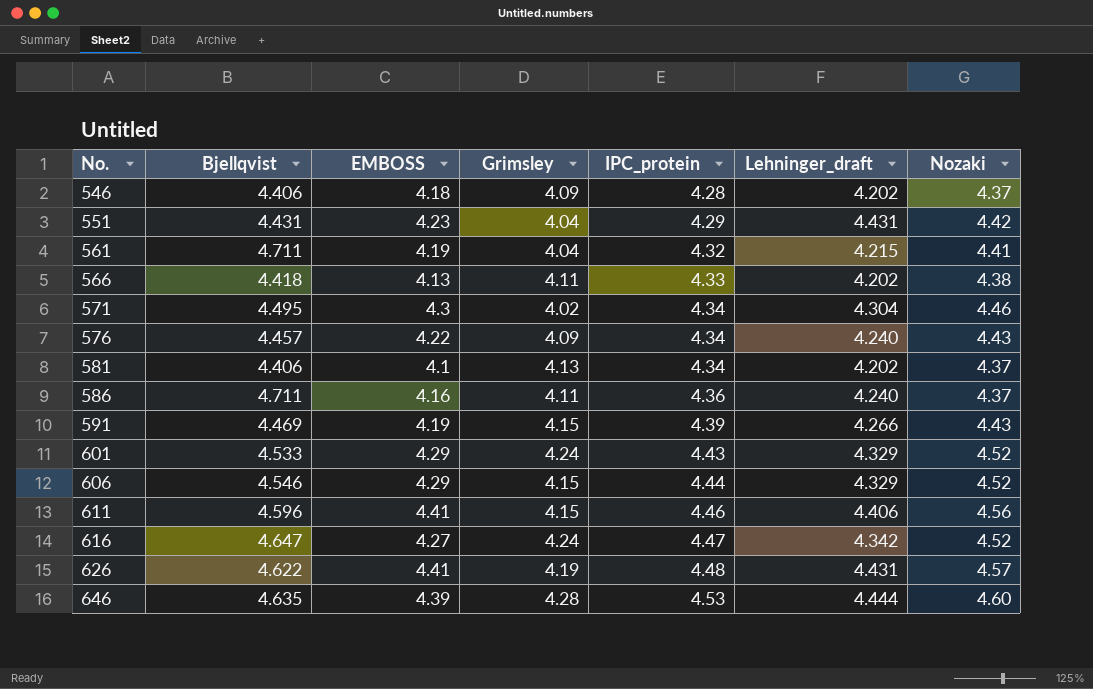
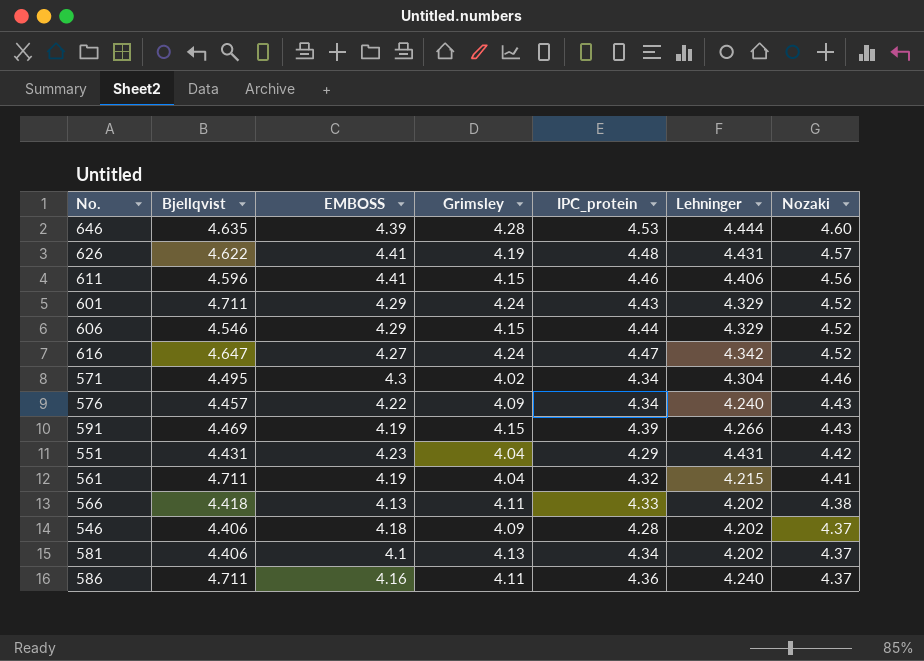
row order: No. ascending -> Nozaki descending
column name: Lehninger_draft -> Lehninger
601 | Bjellqvist: 4.533 -> 4.711

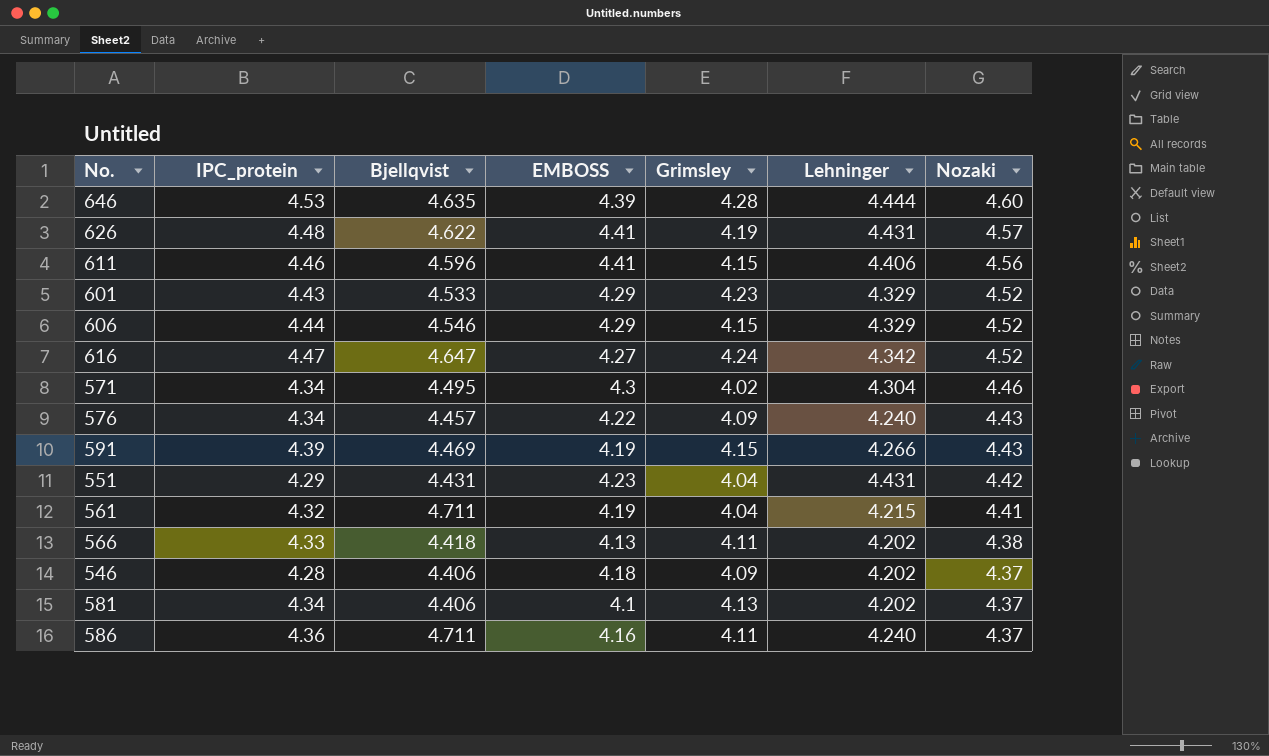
column IPC_protein | position: 5 -> 2
601 | Bjellqvist: 4.711 -> 4.533
601 | Grimsley: 4.24 -> 4.23

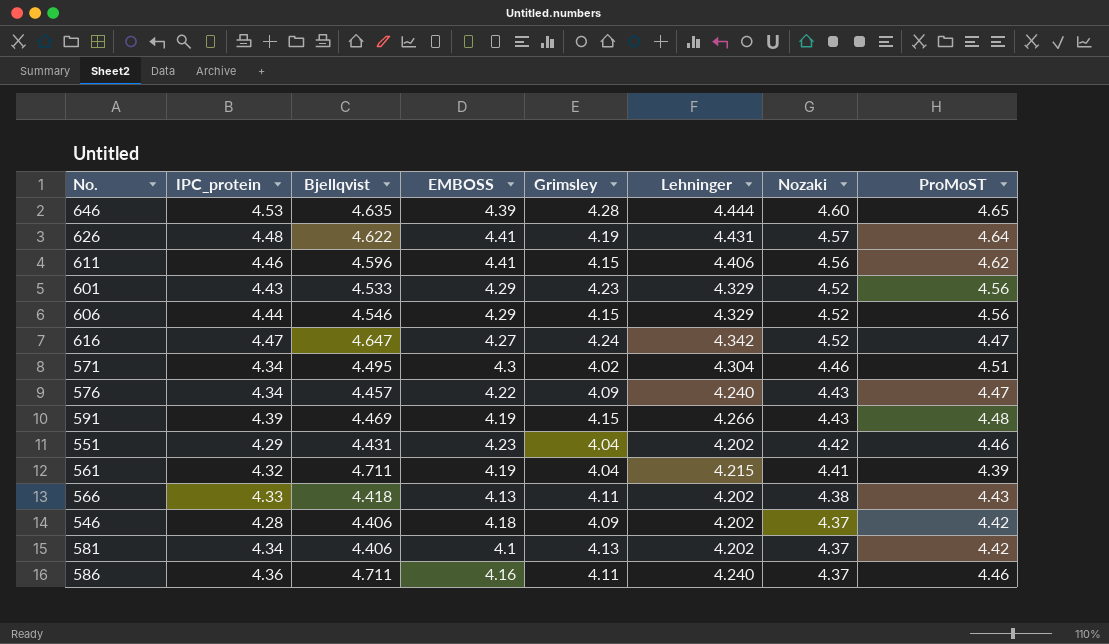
column ProMoST | position: none -> 8
551 | Lehninger: 4.431 -> 4.202

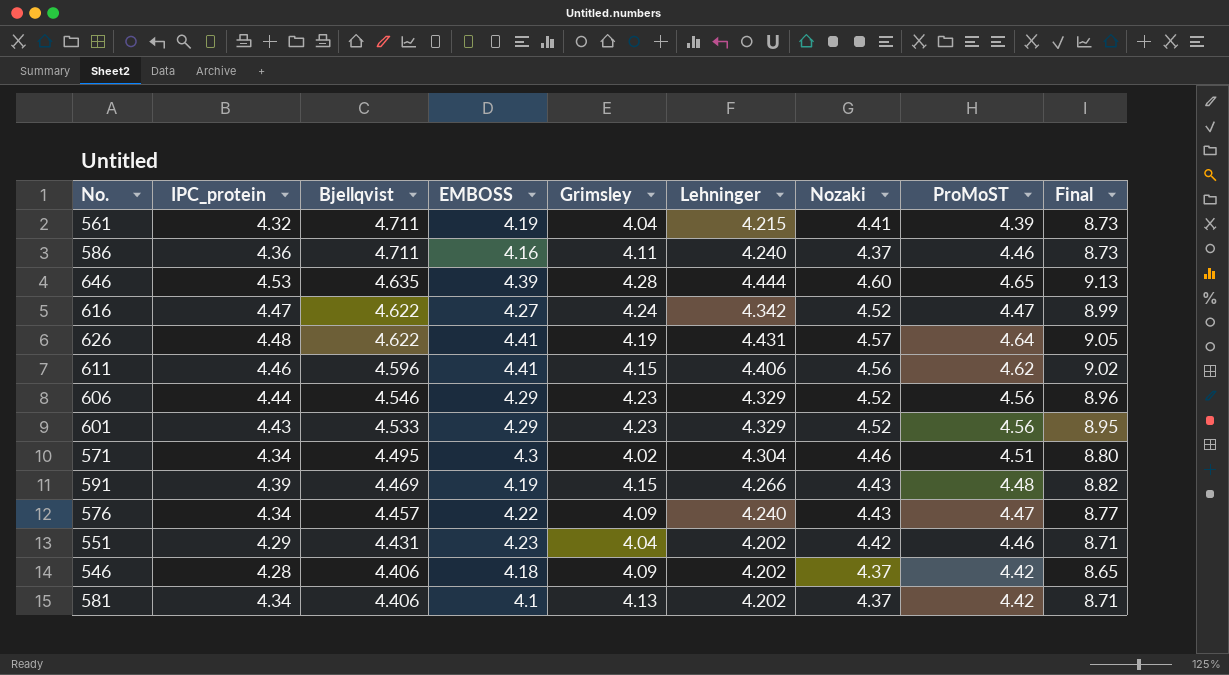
row order: Nozaki descending -> Bjellqvist descending
column Final | formula: none -> [IPC_protein] + [Nozaki]
row 566: 4.33 | 4.418 | 4.13 | 4.11 | 4.202 | 4.38 | 4.43 -> none
616 | Bjellqvist: 4.647 -> 4.622
606 | Grimsley: 4.15 -> 4.23

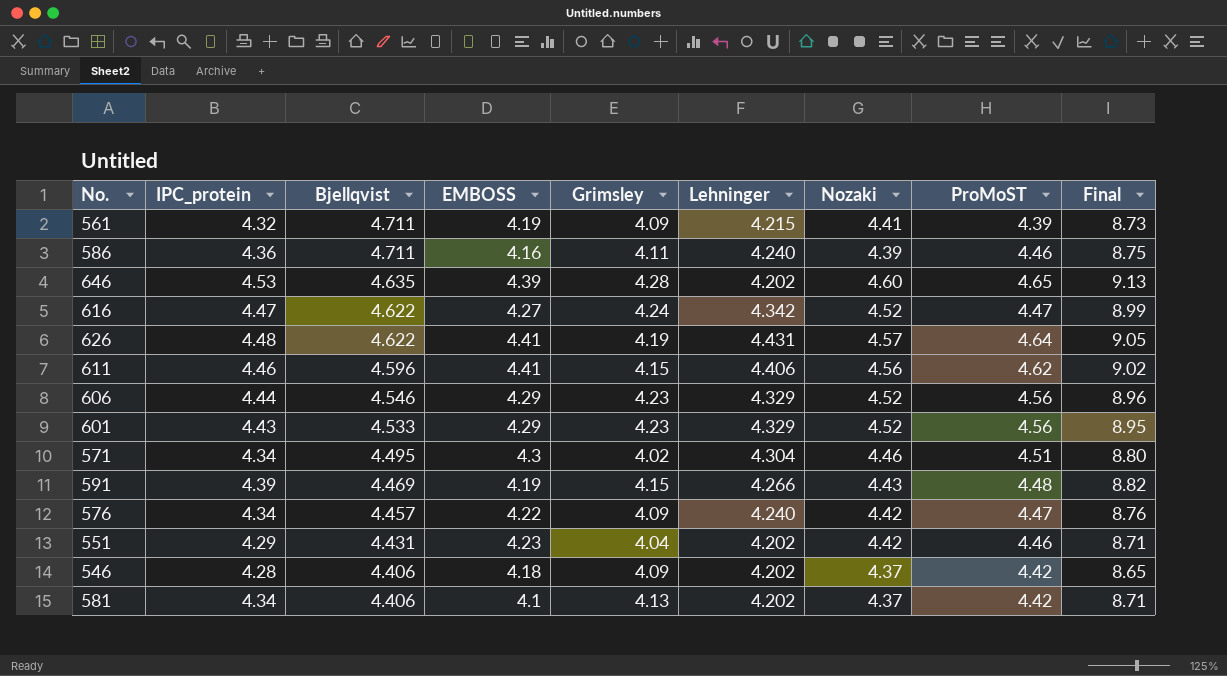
561 | Grimsley: 4.04 -> 4.09
586 | Nozaki: 4.37 -> 4.39
586 | Final: 8.73 -> 8.75
646 | Lehninger: 4.444 -> 4.202
576 | Nozaki: 4.43 -> 4.42
576 | Final: 8.77 -> 8.76

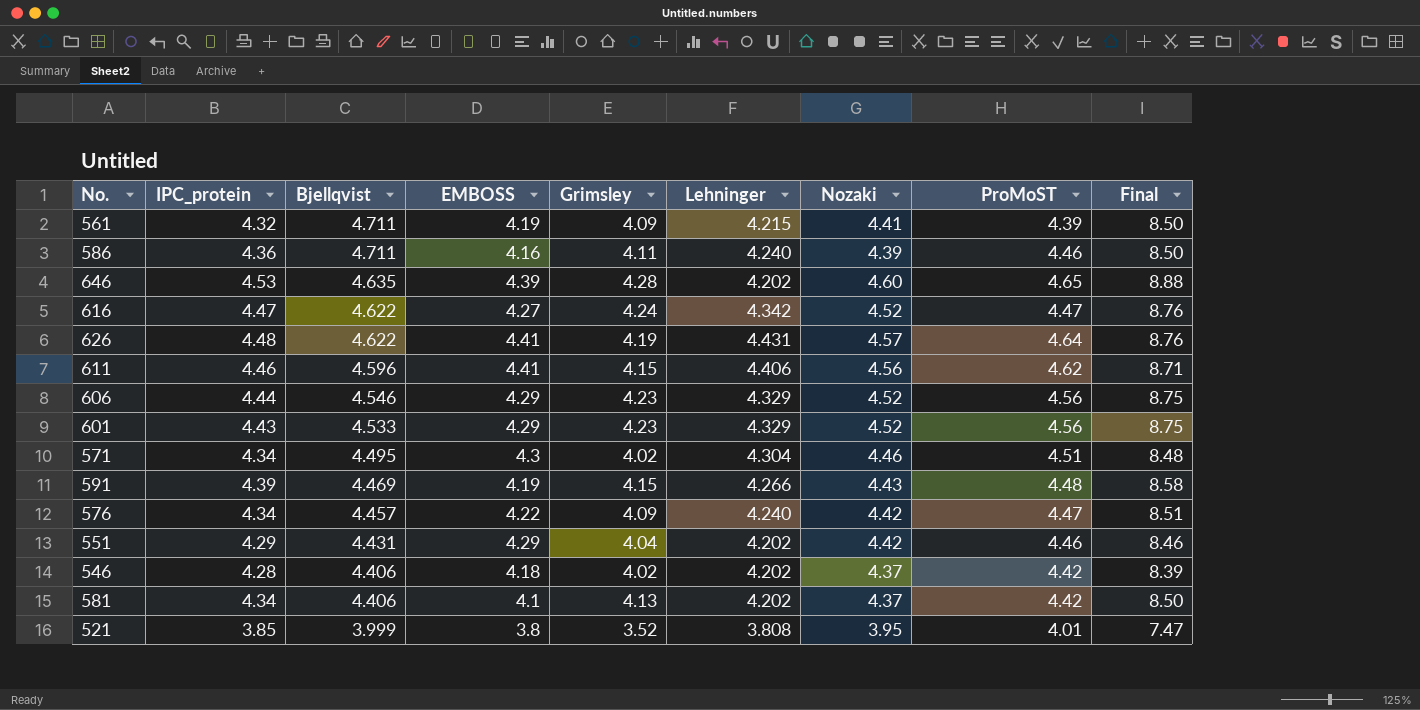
column Final | formula: [IPC_protein] + [Nozaki] -> [Grimsley] + [Nozaki]
551 | EMBOSS: 4.23 -> 4.29
546 | Grimsley: 4.09 -> 4.02
row 521: none -> 3.85 | 3.999 | 3.8 | 3.52 | 3.808 | 3.95 | 4.01 | 7.47

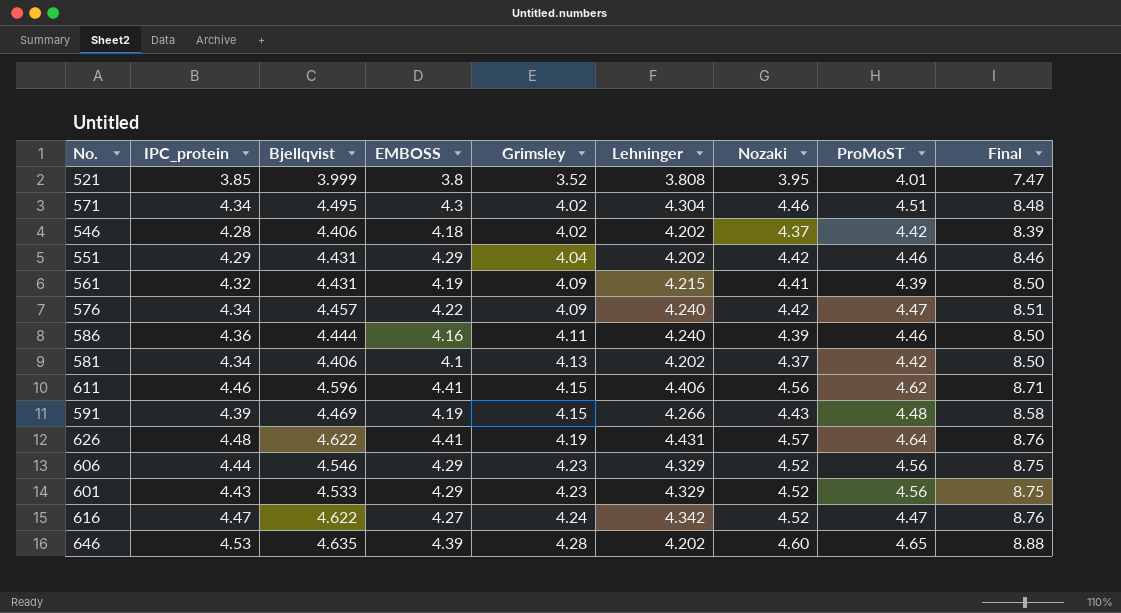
row order: Bjellqvist descending -> Grimsley ascending
561 | Bjellqvist: 4.711 -> 4.431
586 | Bjellqvist: 4.711 -> 4.444

